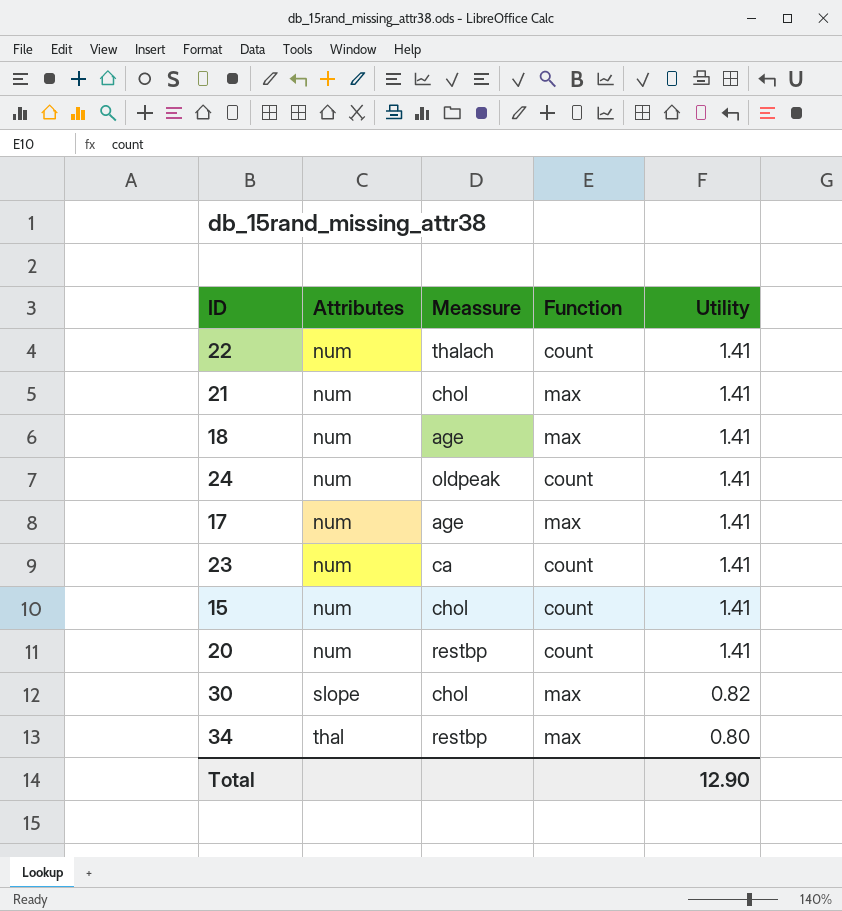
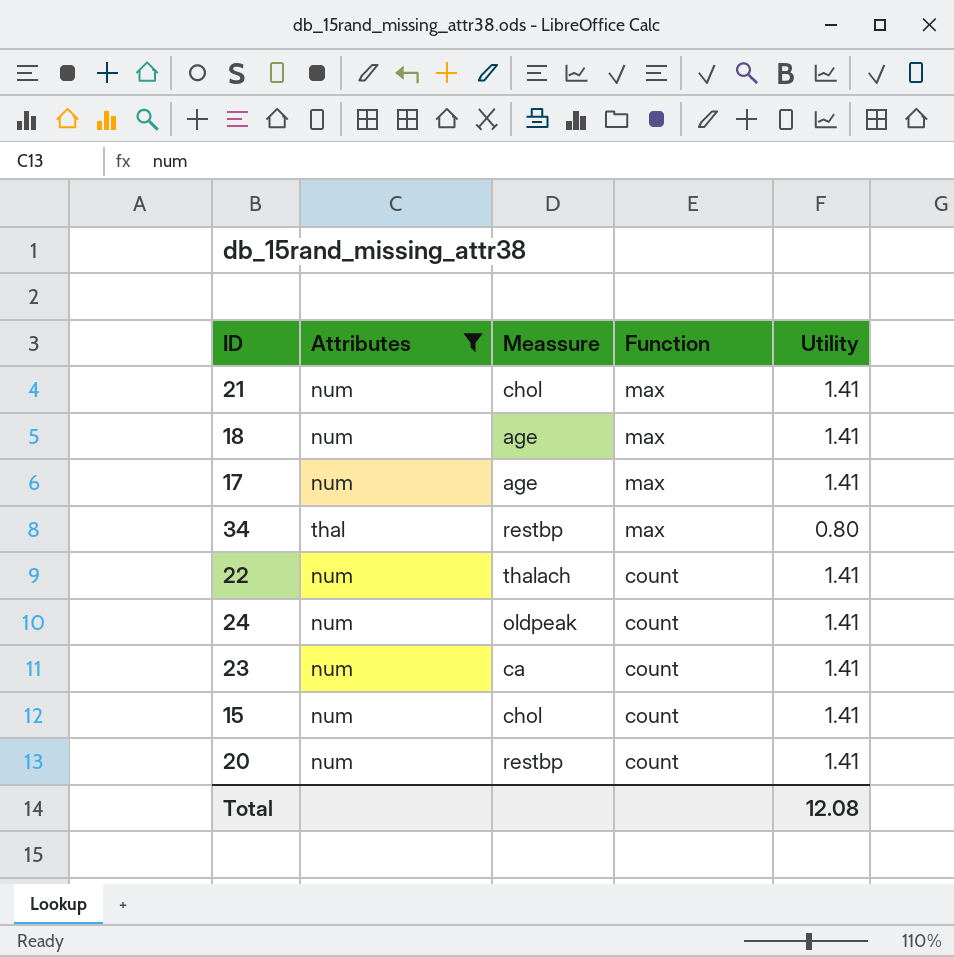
filter: none -> Attributes != slope
row order: Attributes ascending -> Function descending
Total | Utility: 12.90 -> 12.08

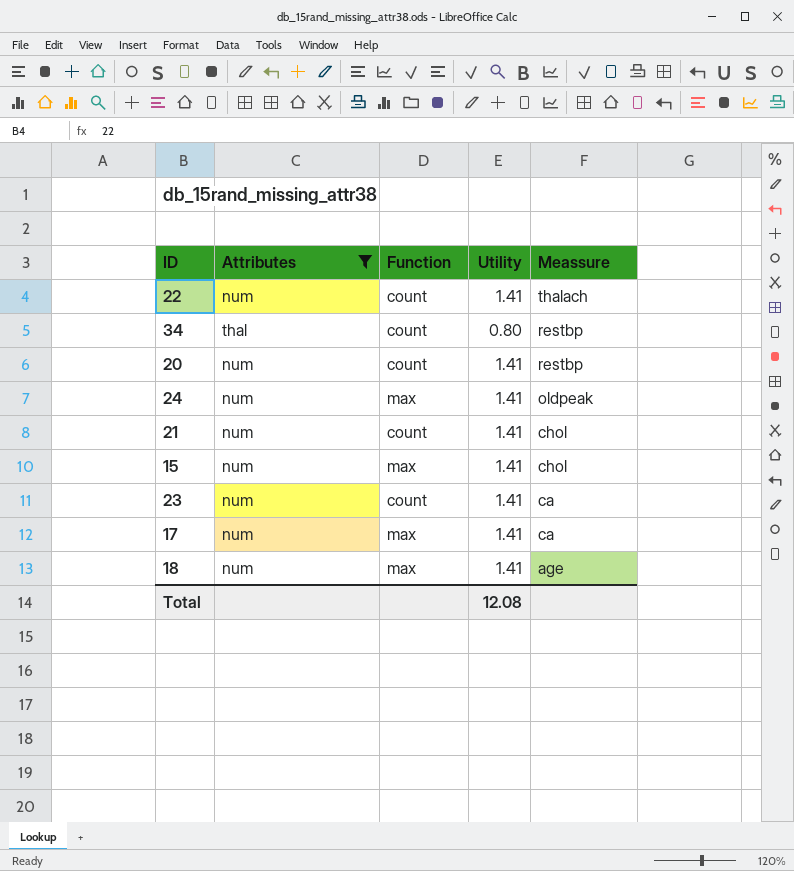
row order: Function descending -> Meassure descending
column Meassure | position: 3 -> 5
34 | Function: max -> count
24 | Function: count -> max
21 | Function: max -> count
15 | Function: count -> max
17 | Meassure: age -> ca

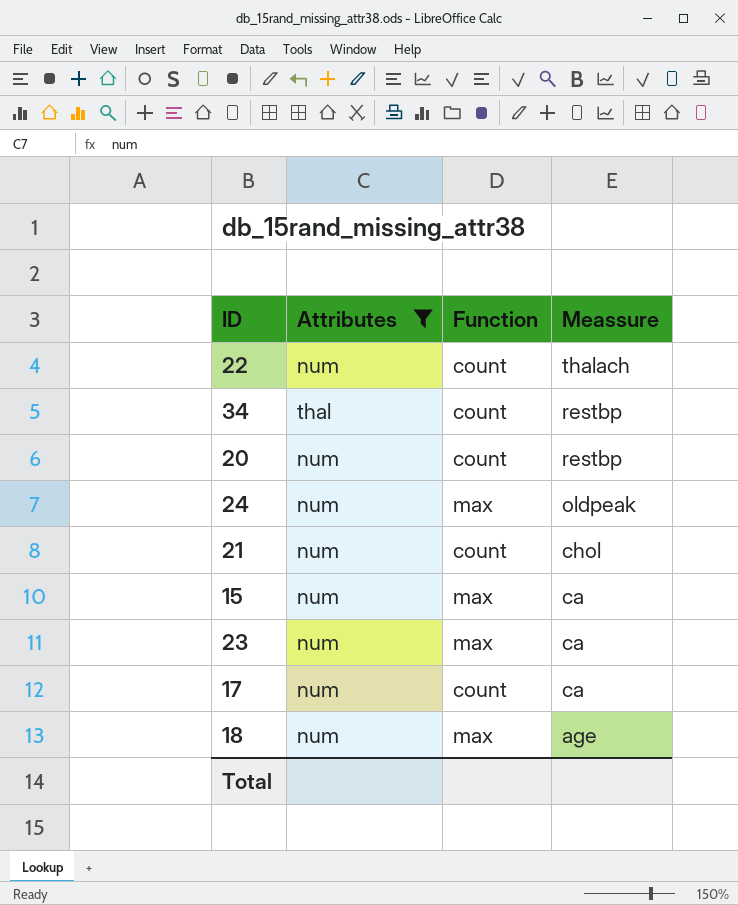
column Utility | position: 4 -> none
15 | Meassure: chol -> ca
23 | Function: count -> max
17 | Function: max -> count

